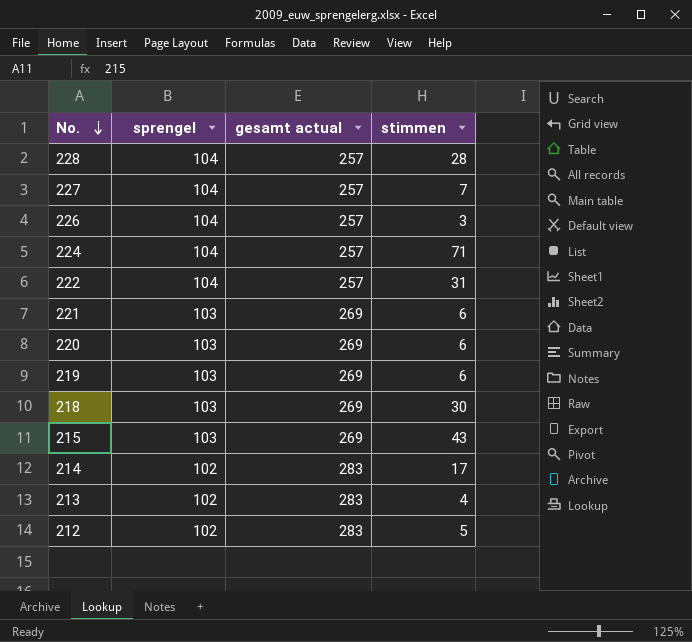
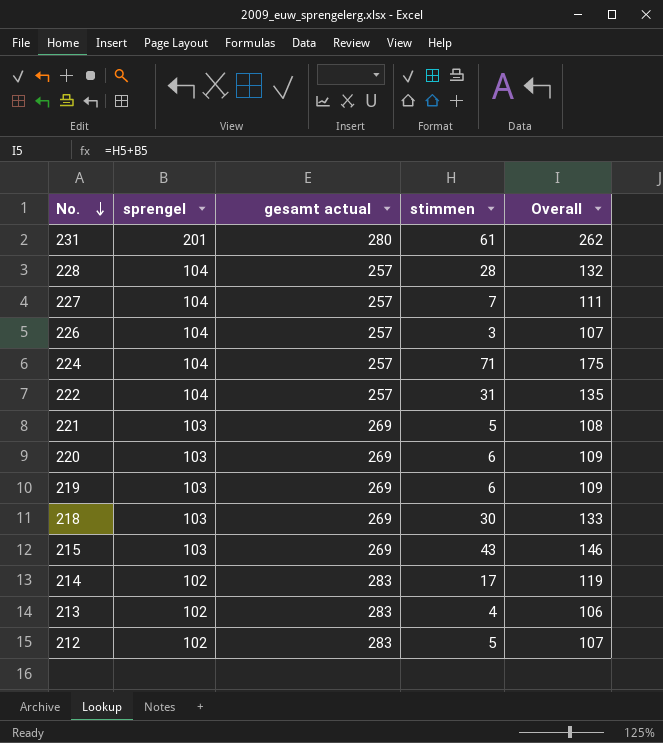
column Overall | formula: none -> [sprengel] + [stimmen]
row 231: none -> 201 | 280 | 61 | 262
221 | stimmen: 6 -> 5

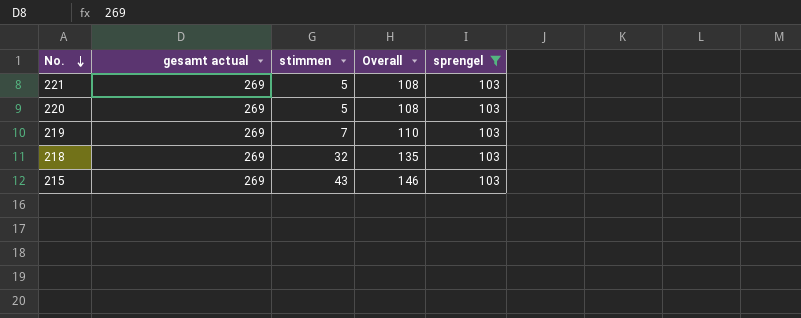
filter: none -> sprengel = 103
column sprengel | position: 2 -> 5
220 | stimmen: 6 -> 5
220 | Overall: 109 -> 108
219 | stimmen: 6 -> 7
219 | Overall: 109 -> 110
218 | stimmen: 30 -> 32
218 | Overall: 133 -> 135

